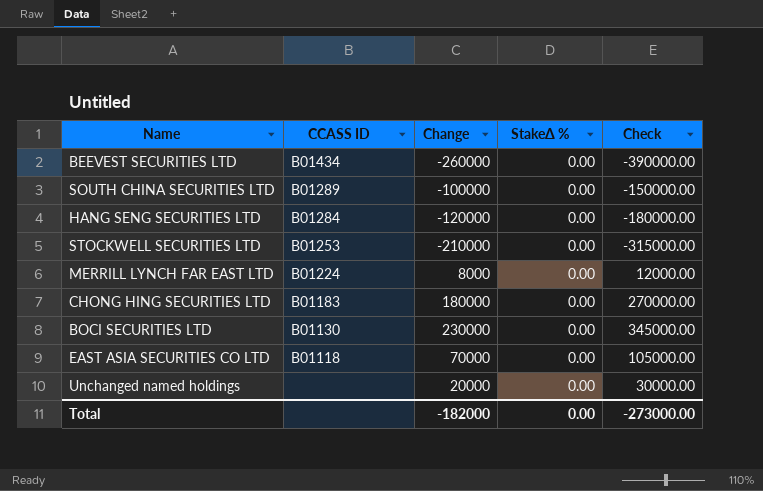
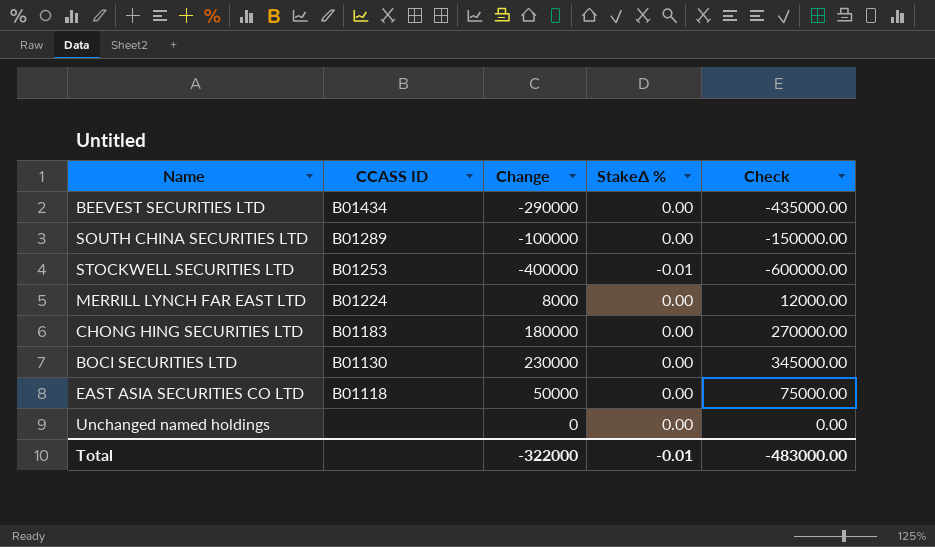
row HANG SENG SECURITIES LTD: B01284 | -120000 | 0.00 | -180000.00 -> none
BEEVEST SECURITIES LTD | Change: -260000 -> -290000
BEEVEST SECURITIES LTD | Check: -390000.00 -> -435000.00
STOCKWELL SECURITIES LTD | Change: -210000 -> -400000
STOCKWELL SECURITIES LTD | StakeΔ %: 0.00 -> -0.01
STOCKWELL SECURITIES LTD | Check: -315000.00 -> -600000.00
EAST ASIA SECURITIES CO LTD | Change: 70000 -> 50000
EAST ASIA SECURITIES CO LTD | Check: 105000.00 -> 75000.00
Unchanged named holdings | Change: 20000 -> 0
Unchanged named holdings | Check: 30000.00 -> 0.00
Total | Change: -182000 -> -322000
Total | StakeΔ %: 0.00 -> -0.01
Total | Check: -273000.00 -> -483000.00

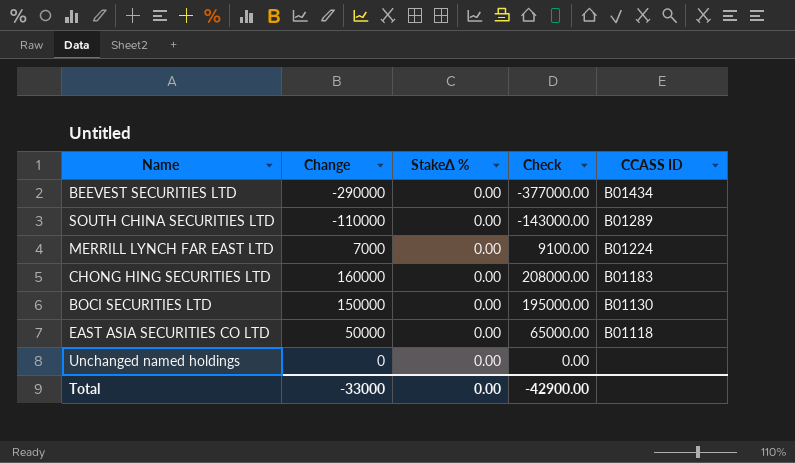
column Check | formula: [Change] * 1.5 -> [Change] * 1.3
column CCASS ID | position: 2 -> 5
row STOCKWELL SECURITIES LTD: B01253 | -400000 | -0.01 | -600000.00 -> none
SOUTH CHINA SECURITIES LTD | Change: -100000 -> -110000
MERRILL LYNCH FAR EAST LTD | Change: 8000 -> 7000
CHONG HING SECURITIES LTD | Change: 180000 -> 160000
BOCI SECURITIES LTD | Change: 230000 -> 150000
Total | Change: -322000 -> -33000
Total | StakeΔ %: -0.01 -> 0.00
Total | Check: -483000.00 -> -42900.00

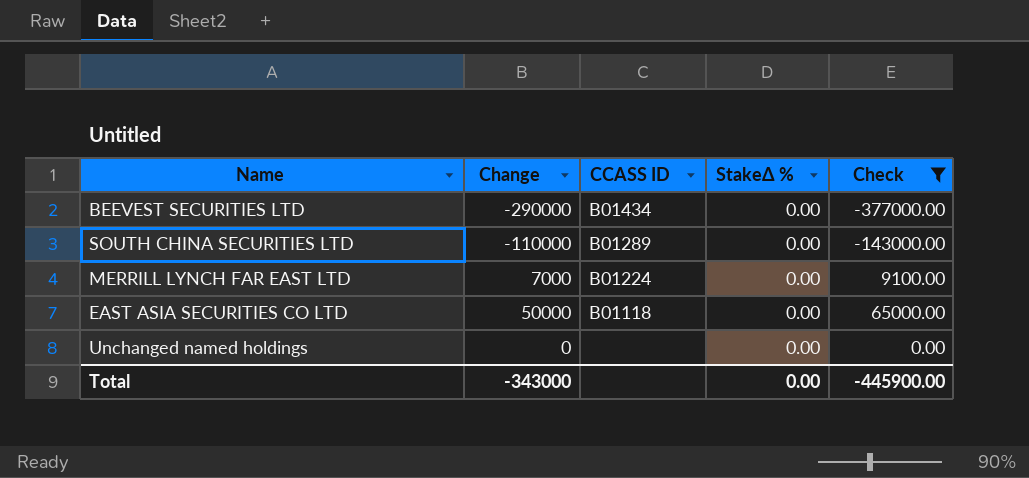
filter: none -> Check <= 65000.00
column CCASS ID | position: 5 -> 3
Total | Change: -33000 -> -343000
Total | Check: -42900.00 -> -445900.00

